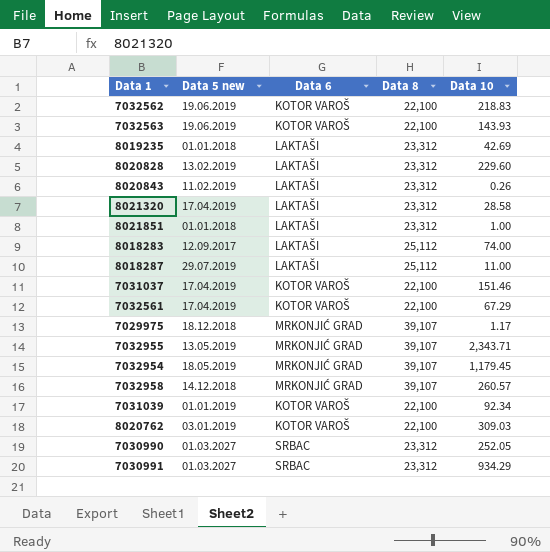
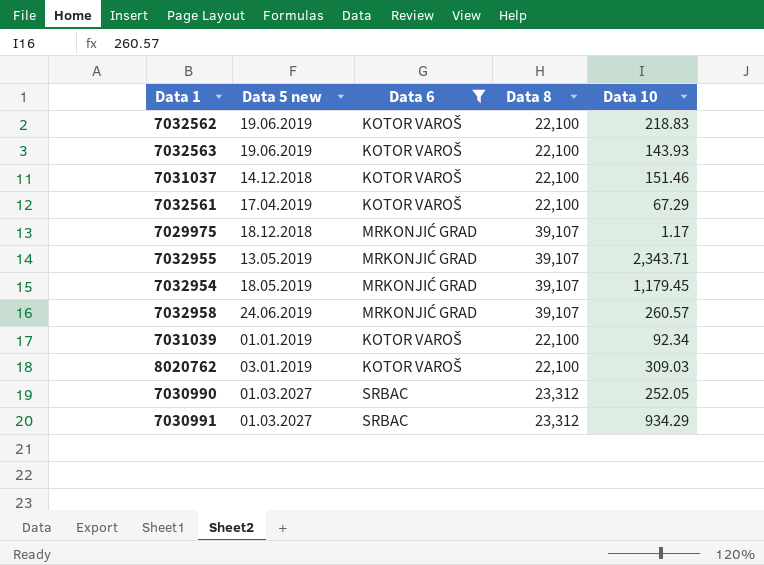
filter: none -> Data 6 != LAKTAŠI
7031037 | Data 5 new: 17.04.2019 -> 14.12.2018
7032958 | Data 5 new: 14.12.2018 -> 24.06.2019

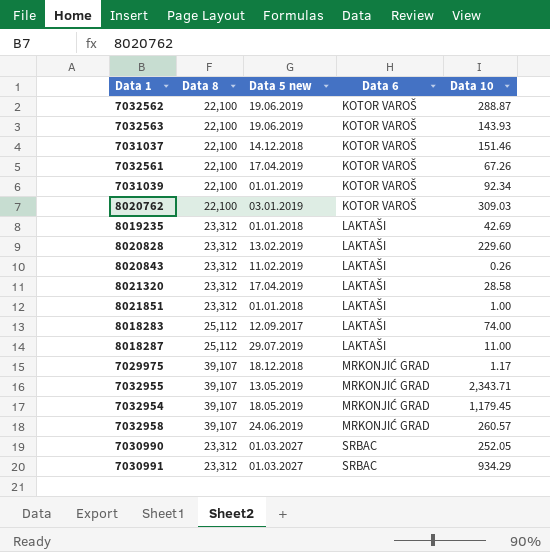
filter: Data 6 != LAKTAŠI -> none
row order: none -> Data 6 ascending
column Data 8 | position: 4 -> 2
7032562 | Data 10: 218.83 -> 288.87
7032561 | Data 10: 67.29 -> 67.26

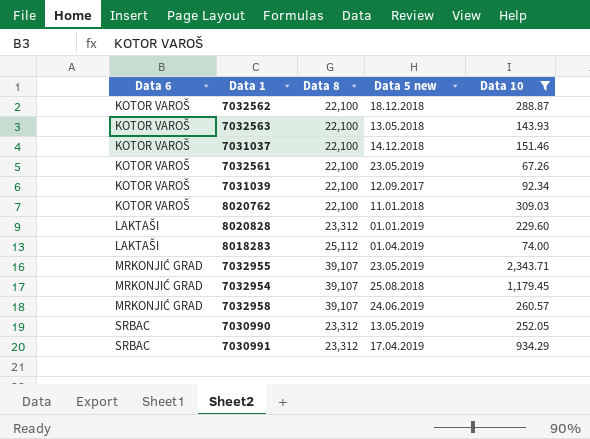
filter: none -> Data 10 >= 67.26
column Data 6 | position: 4 -> 1
7032562 | Data 5 new: 19.06.2019 -> 18.12.2018
7032563 | Data 5 new: 19.06.2019 -> 13.05.2018
7032561 | Data 5 new: 17.04.2019 -> 23.05.2019
7031039 | Data 5 new: 01.01.2019 -> 12.09.2017
8020762 | Data 5 new: 03.01.2019 -> 11.01.2018
8020828 | Data 5 new: 13.02.2019 -> 01.01.2019
8018283 | Data 5 new: 12.09.2017 -> 01.04.2019
7032955 | Data 5 new: 13.05.2019 -> 23.05.2019
7032954 | Data 5 new: 18.05.2019 -> 25.08.2018
7030990 | Data 5 new: 01.03.2027 -> 13.05.2019
7030991 | Data 5 new: 01.03.2027 -> 17.04.2019

